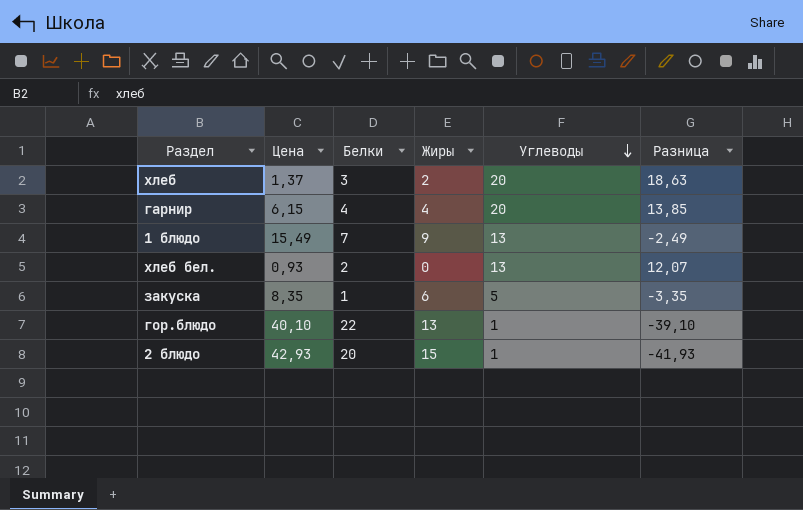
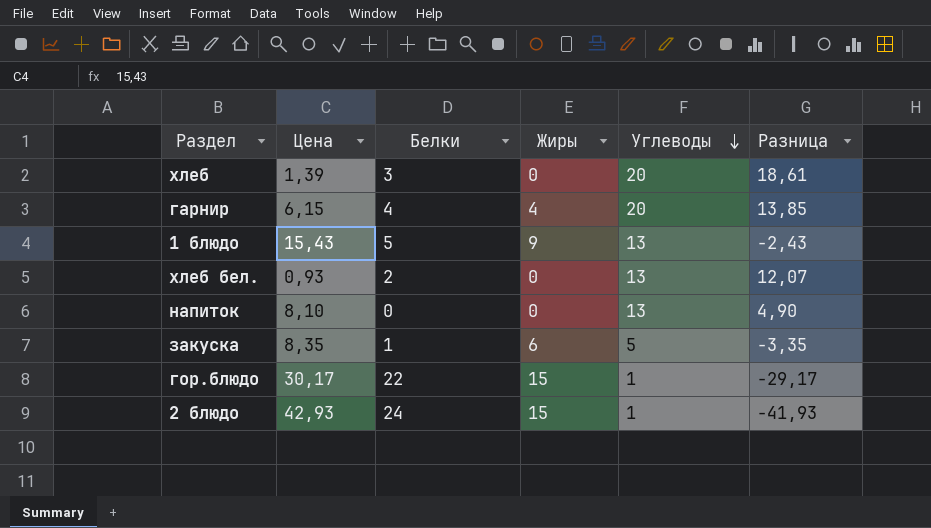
хлеб | Цена: 1,37 -> 1,39
хлеб | Жиры: 2 -> 0
хлеб | Разница: 18,63 -> 18,61
1 блюдо | Цена: 15,49 -> 15,43
1 блюдо | Белки: 7 -> 5
1 блюдо | Разница: -2,49 -> -2,43
row напиток: none -> 8,10 | 0 | 0 | 13 | 4,90
гор.блюдо | Цена: 40,10 -> 30,17
гор.блюдо | Жиры: 13 -> 15
гор.блюдо | Разница: -39,10 -> -29,17
2 блюдо | Белки: 20 -> 24

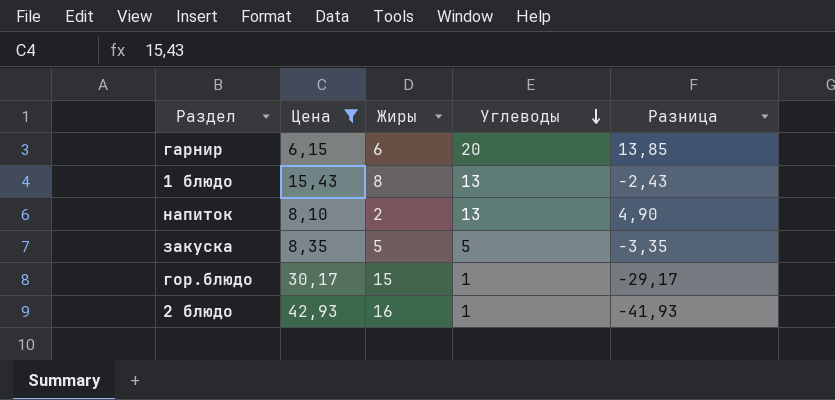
filter: none -> Цена >= 6,15
column Белки | position: 3 -> none
гарнир | Жиры: 4 -> 6
1 блюдо | Жиры: 9 -> 8
напиток | Жиры: 0 -> 2
закуска | Жиры: 6 -> 5
2 блюдо | Жиры: 15 -> 16

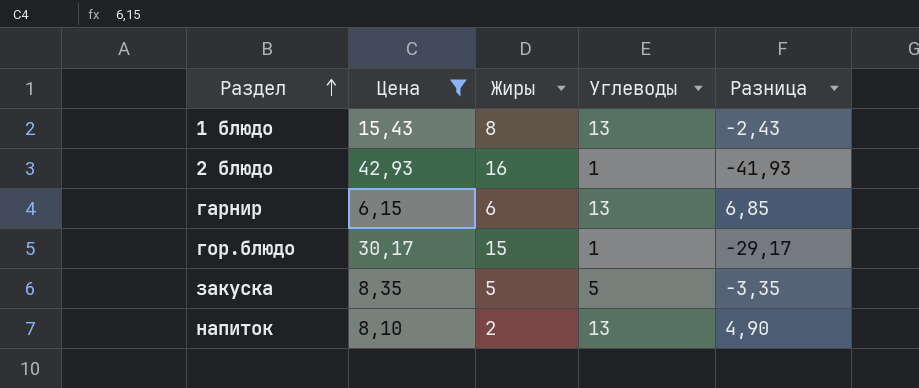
row order: Углеводы descending -> Раздел ascending
гарнир | Углеводы: 20 -> 13
гарнир | Разница: 13,85 -> 6,85

